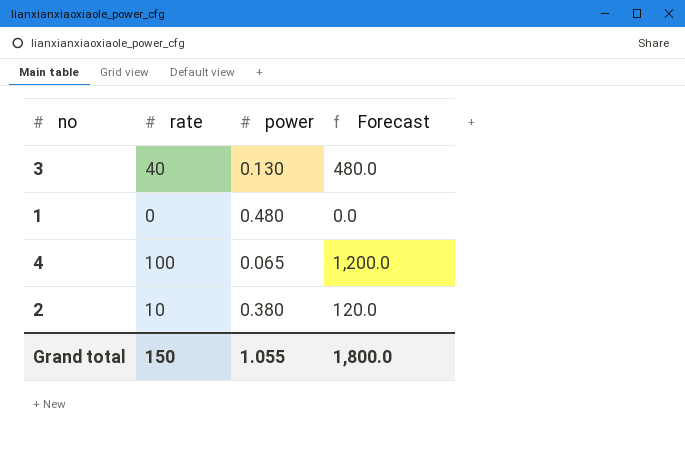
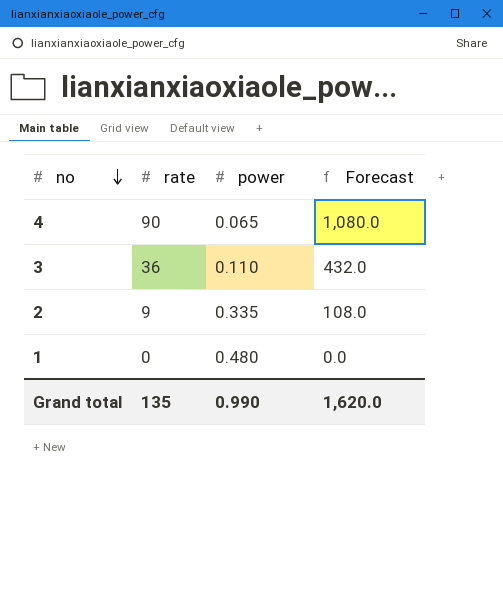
row order: none -> no descending
4 | rate: 100 -> 90
4 | Forecast: 1,200.0 -> 1,080.0
3 | rate: 40 -> 36
3 | power: 0.130 -> 0.110
3 | Forecast: 480.0 -> 432.0
2 | rate: 10 -> 9
2 | power: 0.380 -> 0.335
2 | Forecast: 120.0 -> 108.0
Grand total | rate: 150 -> 135
Grand total | power: 1.055 -> 0.990
Grand total | Forecast: 1,800.0 -> 1,620.0

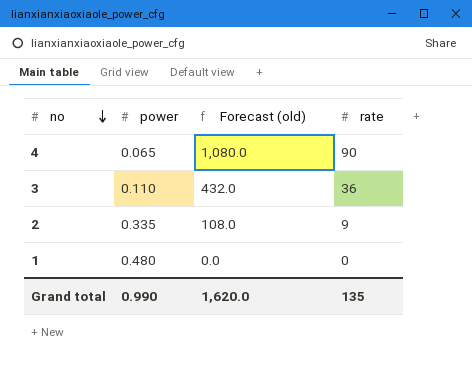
column name: Forecast -> Forecast (old)
column rate | position: 2 -> 4

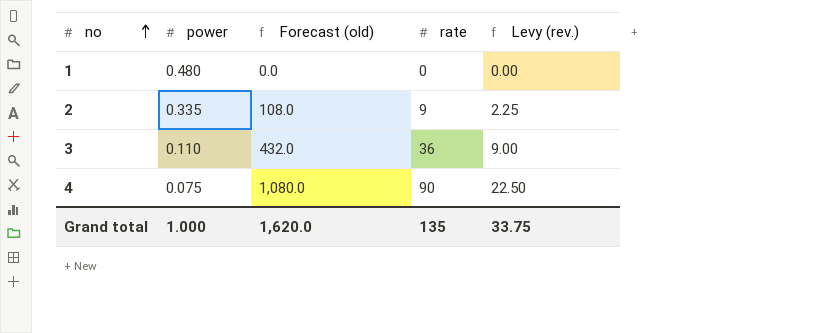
row order: no descending -> no ascending
column Levy (rev.) | formula: none -> [rate] * 0.25
4 | power: 0.065 -> 0.075
Grand total | power: 0.990 -> 1.000

